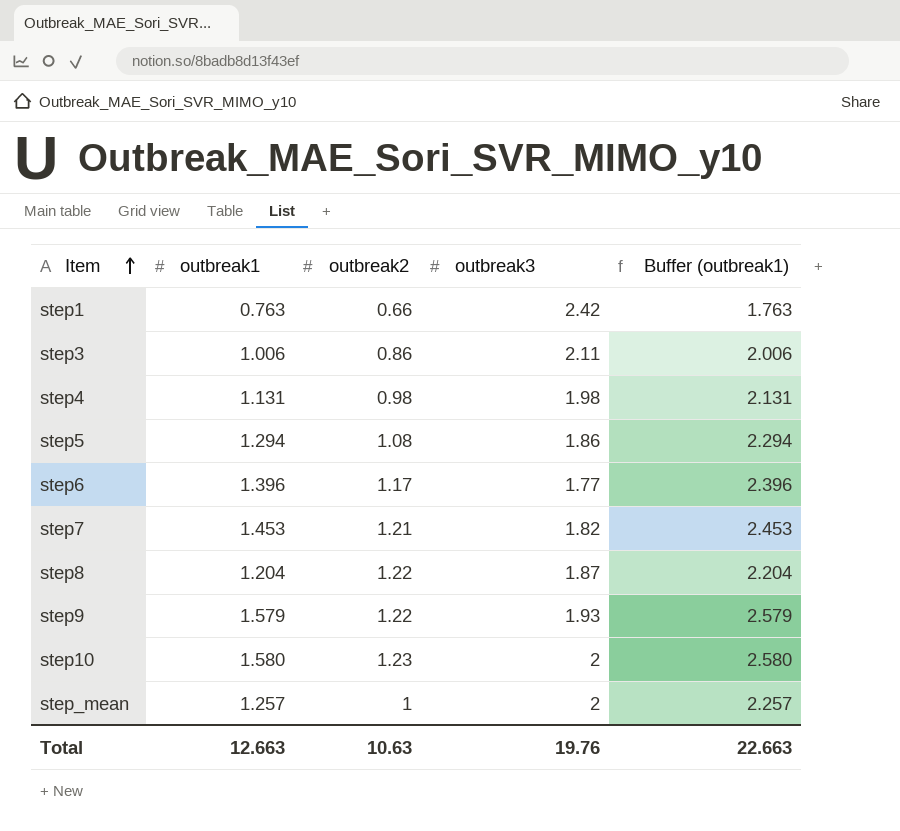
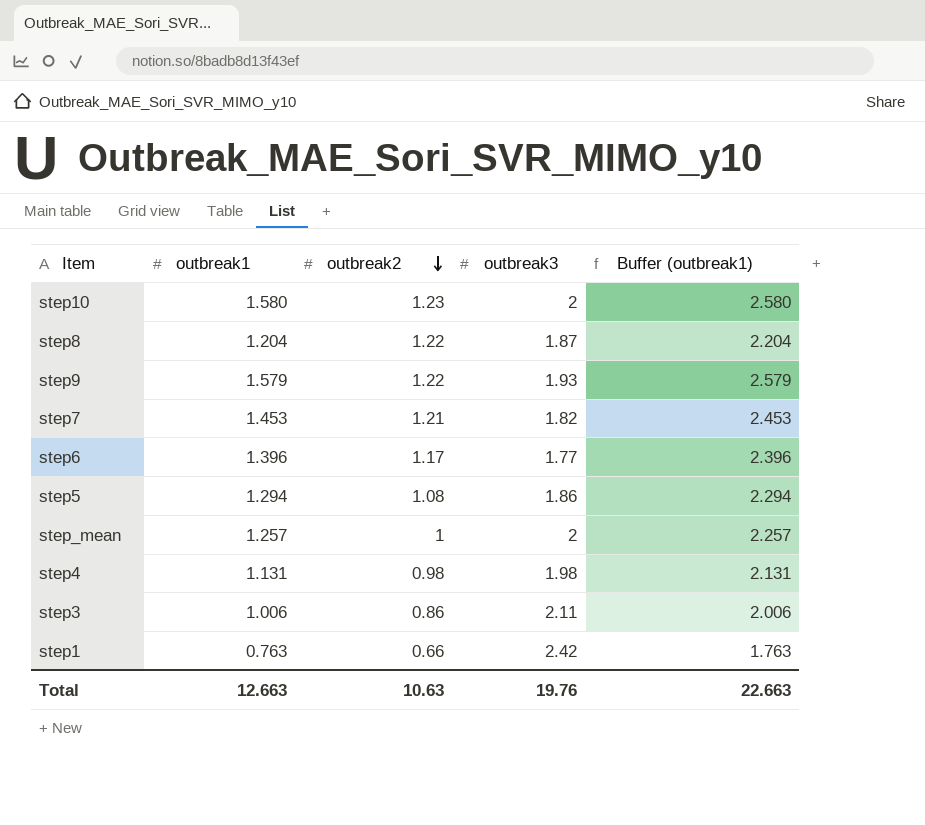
row order: Item ascending -> outbreak2 descending

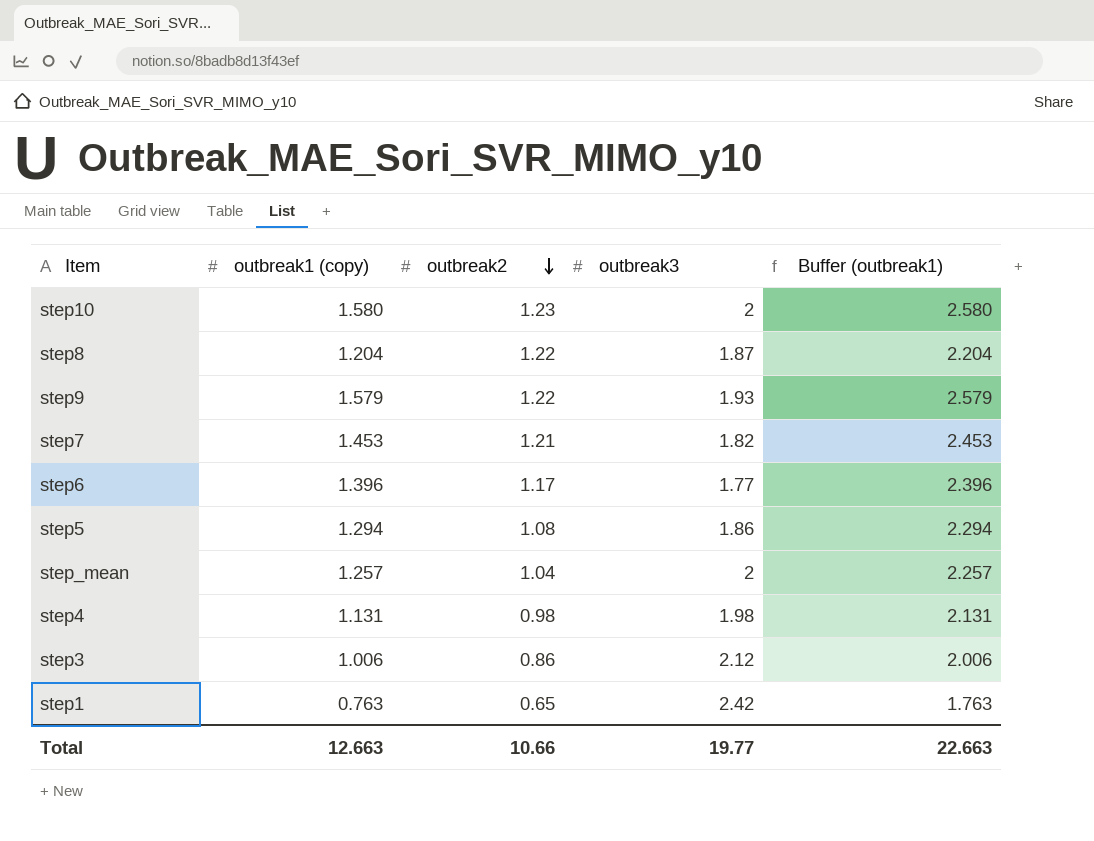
column name: outbreak1 -> outbreak1 (copy)
step_mean | outbreak2: 1 -> 1.04
step3 | outbreak3: 2.11 -> 2.12
step1 | outbreak2: 0.66 -> 0.65
Total | outbreak2: 10.63 -> 10.66
Total | outbreak3: 19.76 -> 19.77

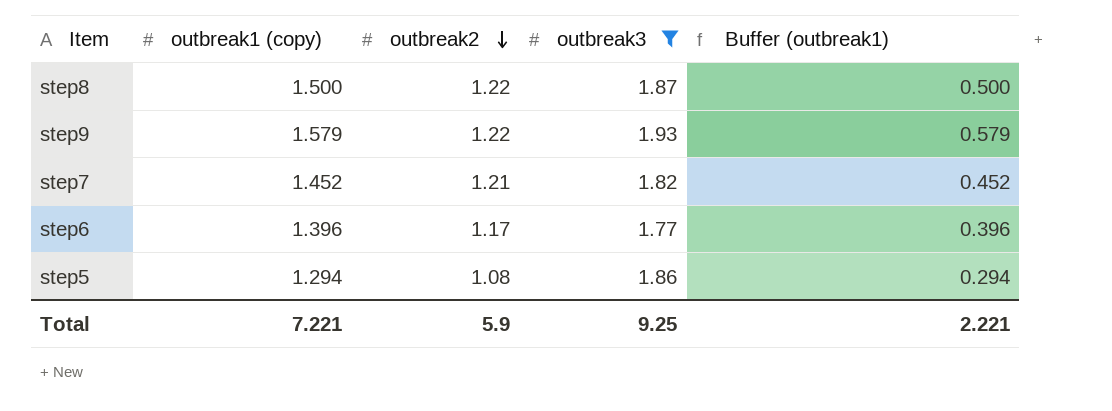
filter: none -> outbreak3 <= 1.93
column Buffer (outbreak1) | formula: [outbreak1 (copy)] + 1 -> [outbreak1 (copy)] - 1
step8 | outbreak1 (copy): 1.204 -> 1.500
step7 | outbreak1 (copy): 1.453 -> 1.452
Total | outbreak1 (copy): 12.663 -> 7.221
Total | outbreak2: 10.66 -> 5.9
Total | outbreak3: 19.77 -> 9.25
Total | Buffer (outbreak1): 22.663 -> 2.221

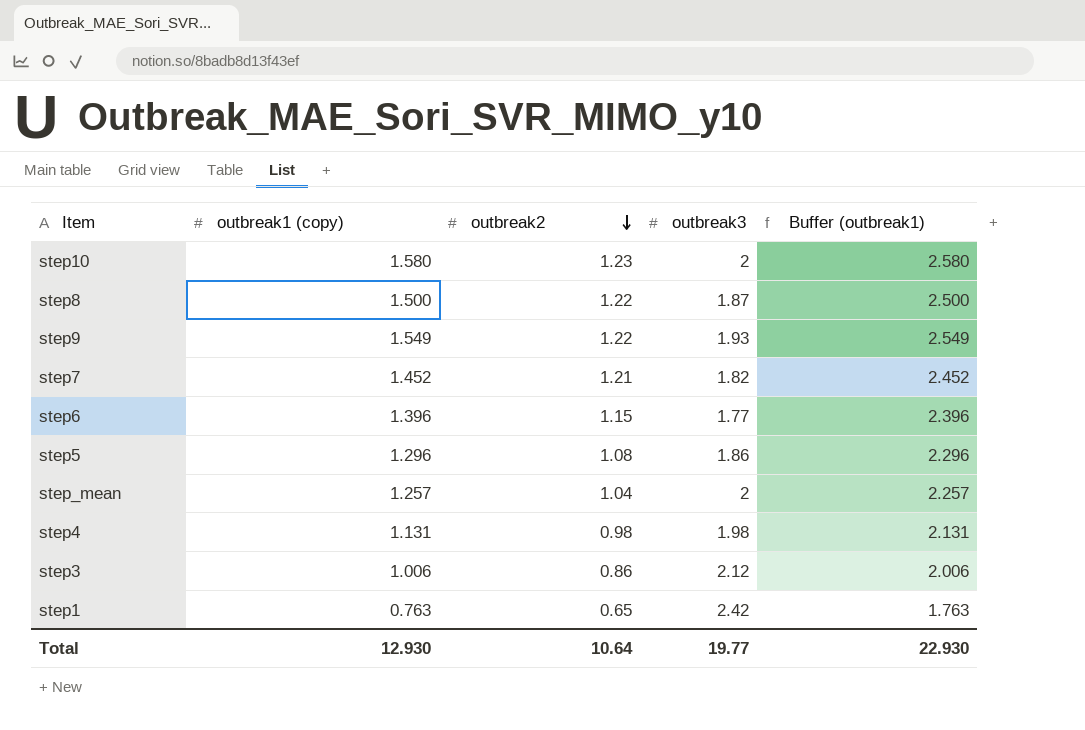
filter: outbreak3 <= 1.93 -> none
column Buffer (outbreak1) | formula: [outbreak1 (copy)] - 1 -> [outbreak1 (copy)] + 1
step9 | outbreak1 (copy): 1.579 -> 1.549
step6 | outbreak2: 1.17 -> 1.15
step5 | outbreak1 (copy): 1.294 -> 1.296
Total | outbreak1 (copy): 7.221 -> 12.930
Total | outbreak2: 5.9 -> 10.64
Total | outbreak3: 9.25 -> 19.77
Total | Buffer (outbreak1): 2.221 -> 22.930

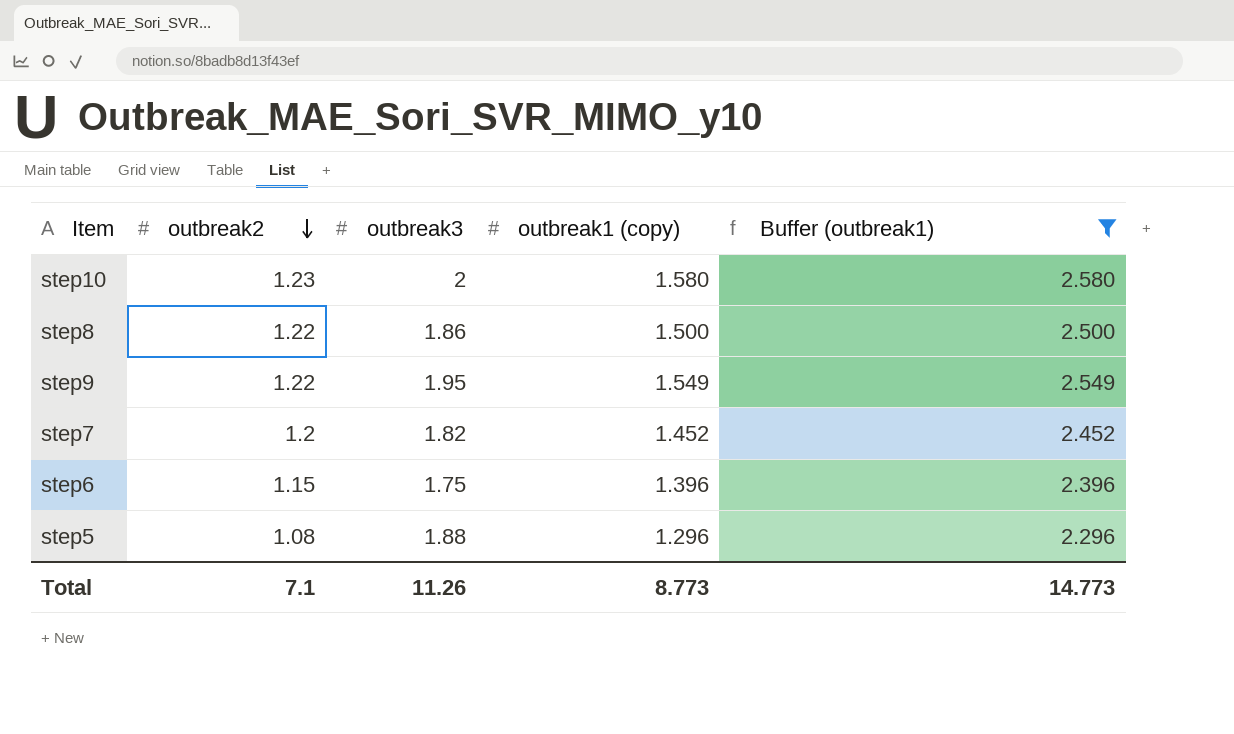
filter: none -> Buffer (outbreak1) >= 2.296
column outbreak1 (copy) | position: 2 -> 4
step8 | outbreak3: 1.87 -> 1.86
step9 | outbreak3: 1.93 -> 1.95
step7 | outbreak2: 1.21 -> 1.2
step6 | outbreak3: 1.77 -> 1.75
step5 | outbreak3: 1.86 -> 1.88
Total | outbreak2: 10.64 -> 7.1
Total | outbreak3: 19.77 -> 11.26
Total | outbreak1 (copy): 12.930 -> 8.773
Total | Buffer (outbreak1): 22.930 -> 14.773

